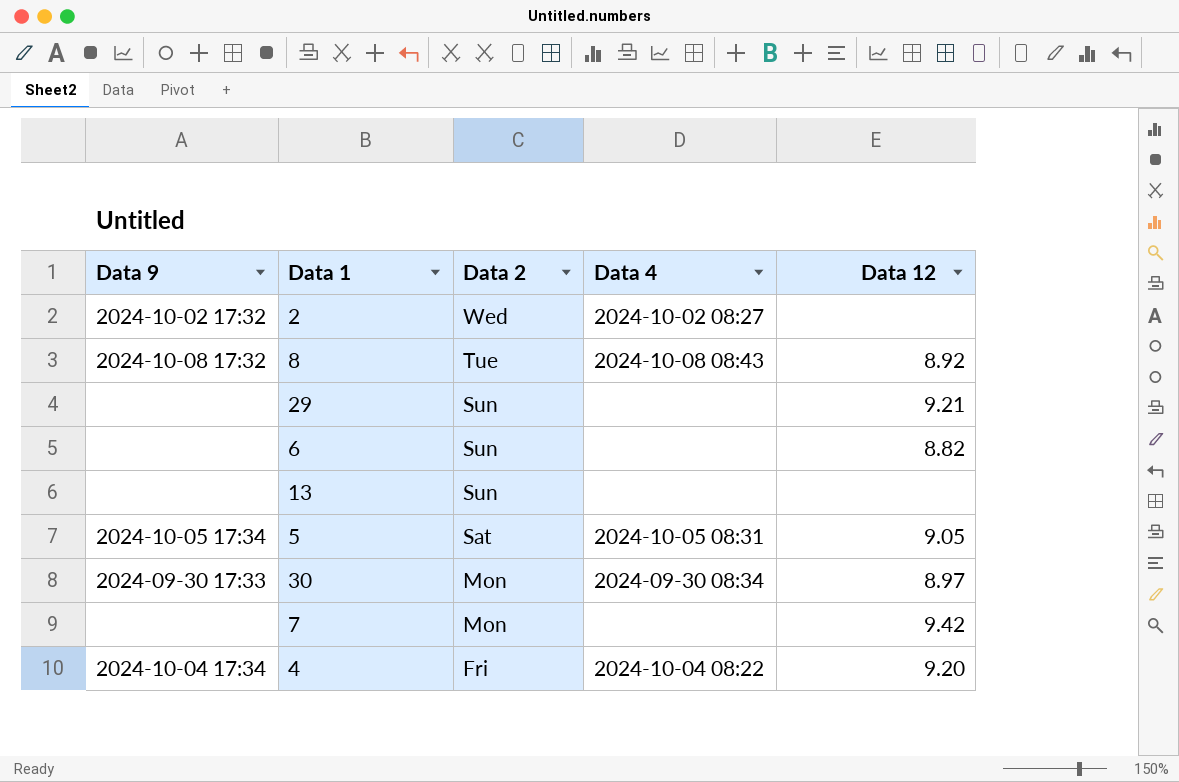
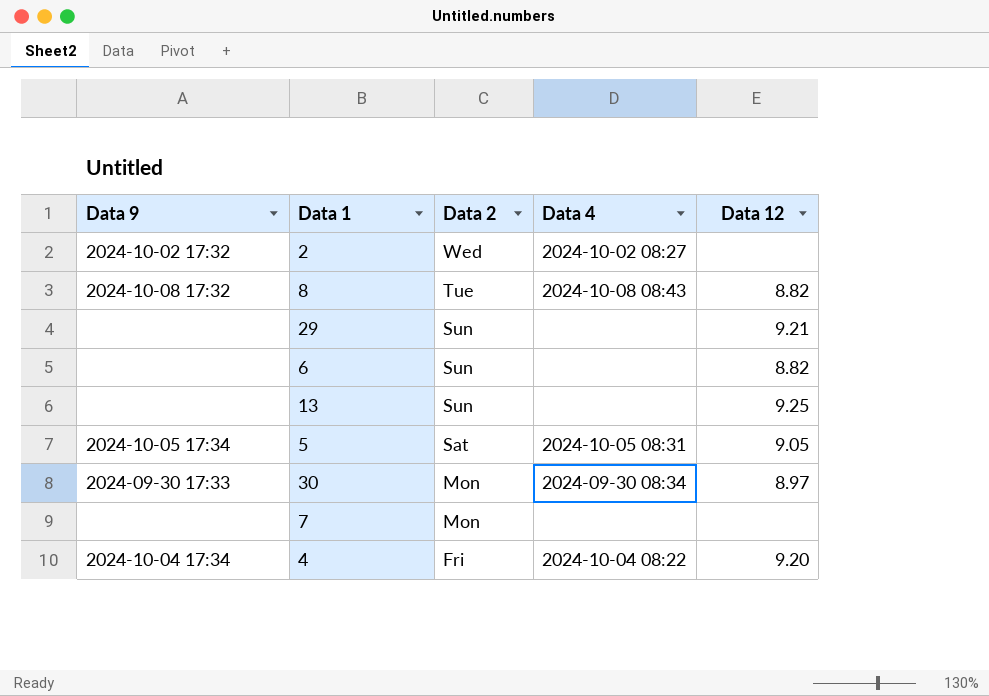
8 | Data 12: 8.92 -> 8.82
13 | Data 12: none -> 9.25
7 | Data 12: 9.42 -> none

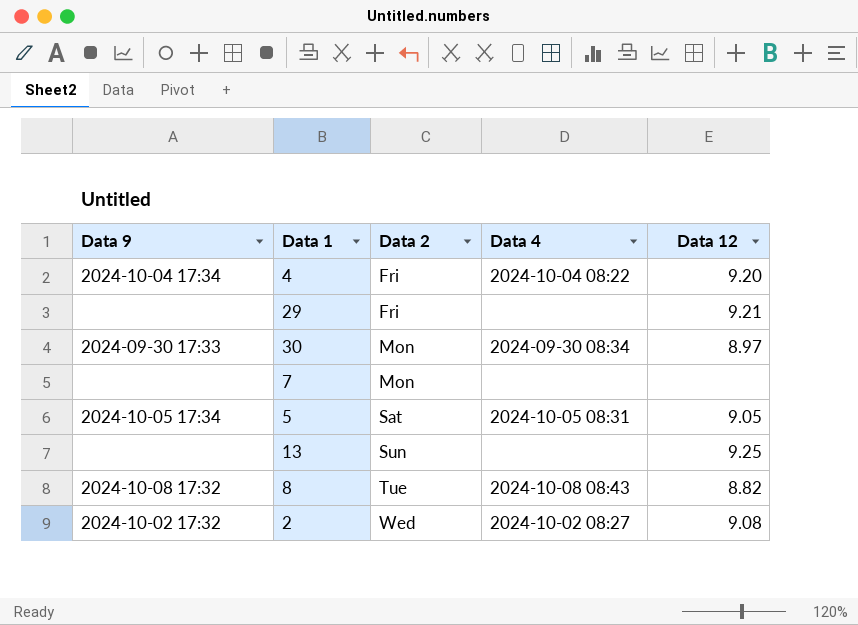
row order: Data 2 descending -> Data 2 ascending
row 6: none | Sun | none | 8.82 -> none
29 | Data 2: Sun -> Fri
2 | Data 12: none -> 9.08

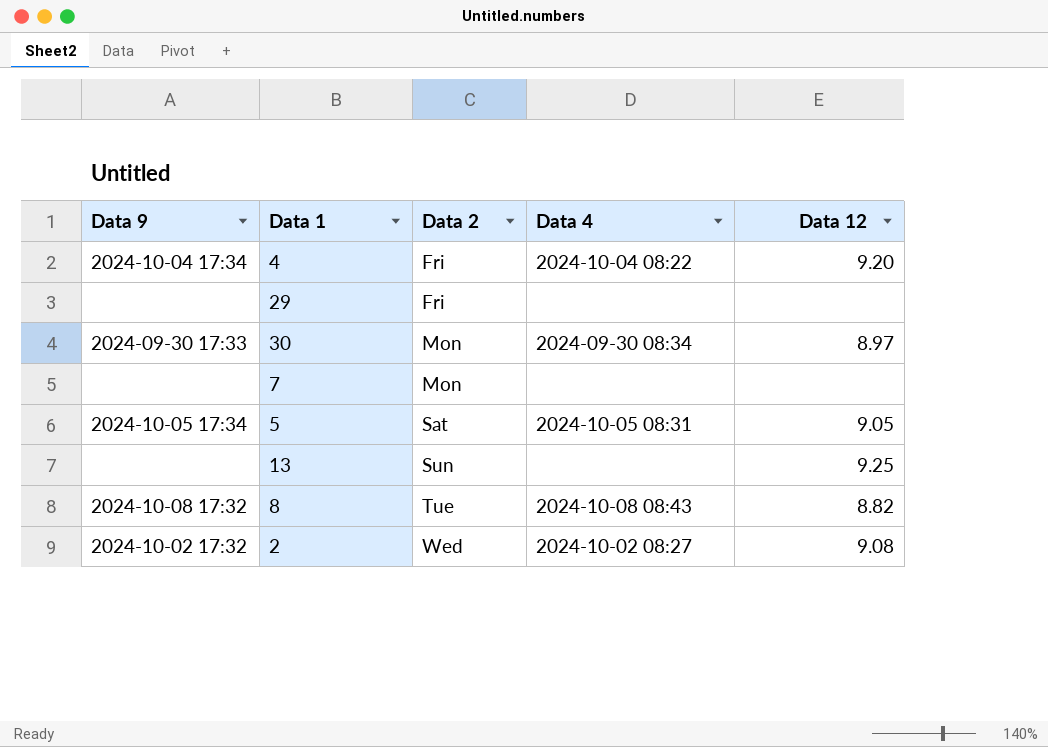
29 | Data 12: 9.21 -> none

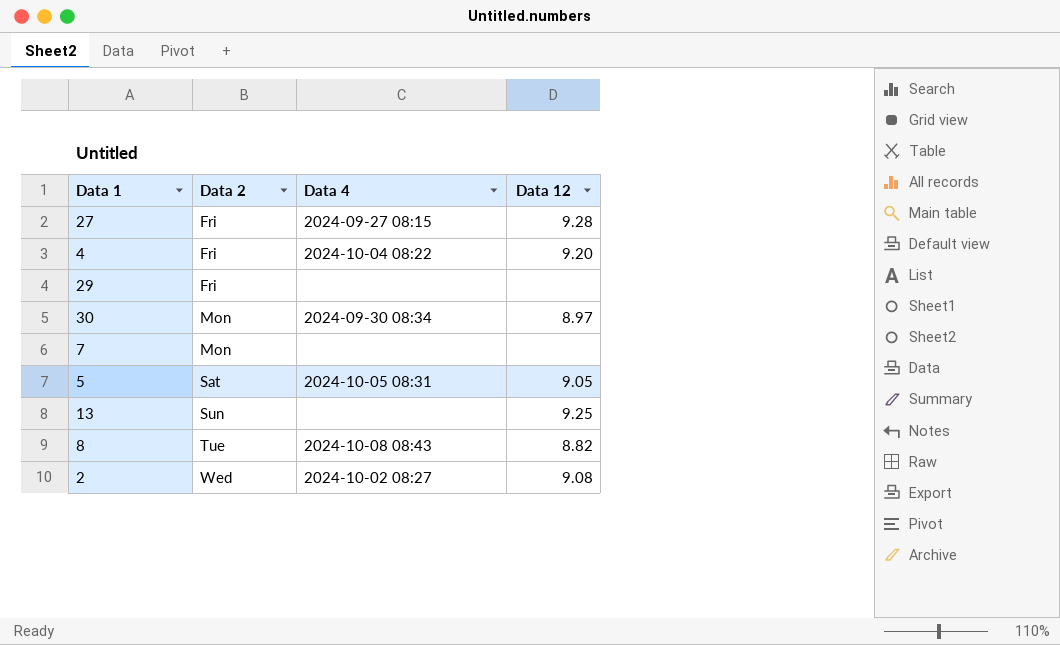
column Data 9 | position: 1 -> none
row 27: none -> Fri | 2024-09-27 08:15 | 9.28

